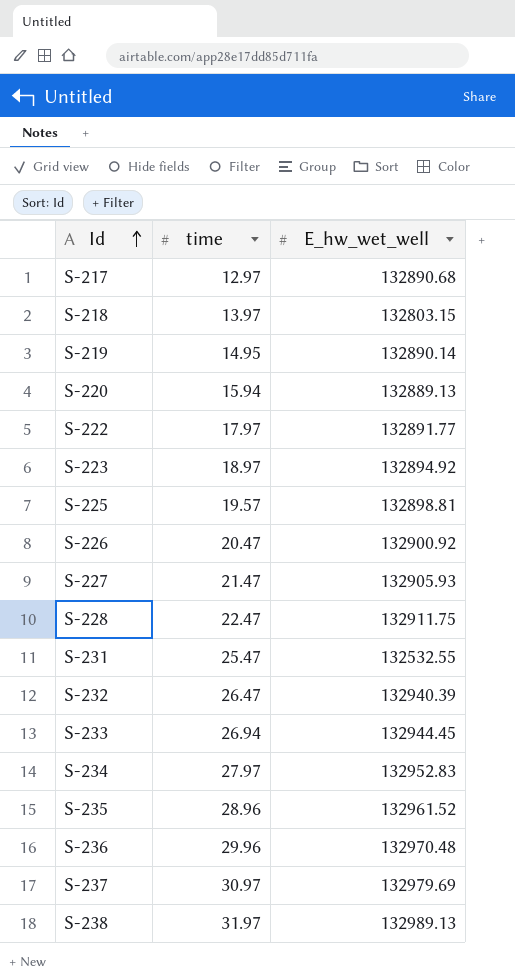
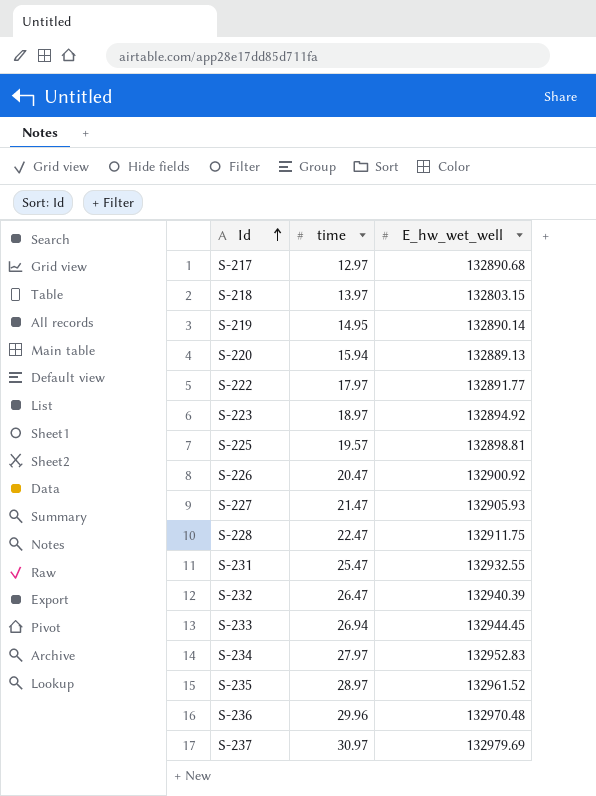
row S-238: 31.97 | 132989.13 -> none
S-231 | E_hw_wet_well: 132532.55 -> 132932.55
S-235 | time: 28.96 -> 28.97

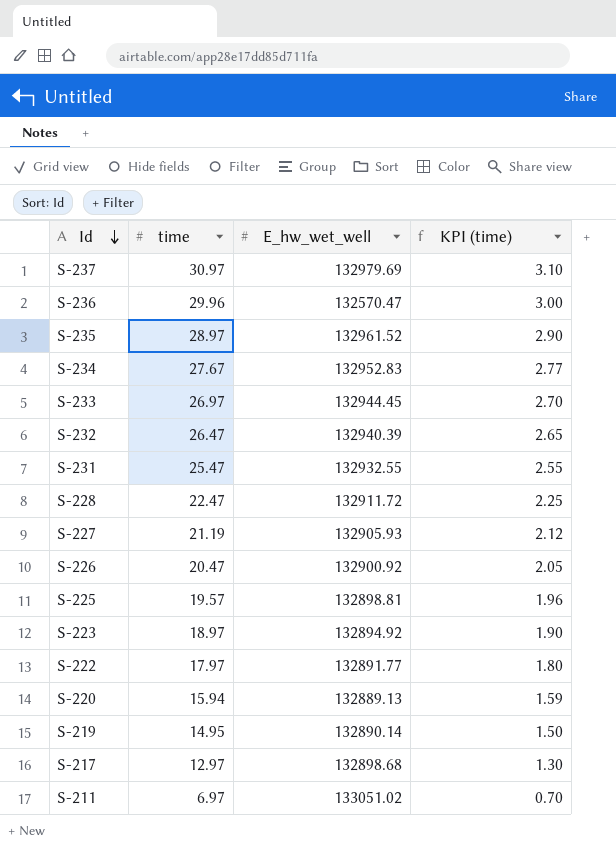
row order: Id ascending -> Id descending
column KPI (time) | formula: none -> [time] * 0.1
row S-218: 13.97 | 132803.15 -> none
S-236 | E_hw_wet_well: 132970.48 -> 132570.47
S-234 | time: 27.97 -> 27.67
S-233 | time: 26.94 -> 26.97
S-228 | E_hw_wet_well: 132911.75 -> 132911.72
S-227 | time: 21.47 -> 21.19
S-217 | E_hw_wet_well: 132890.68 -> 132898.68
row S-211: none -> 6.97 | 133051.02 | 0.70

